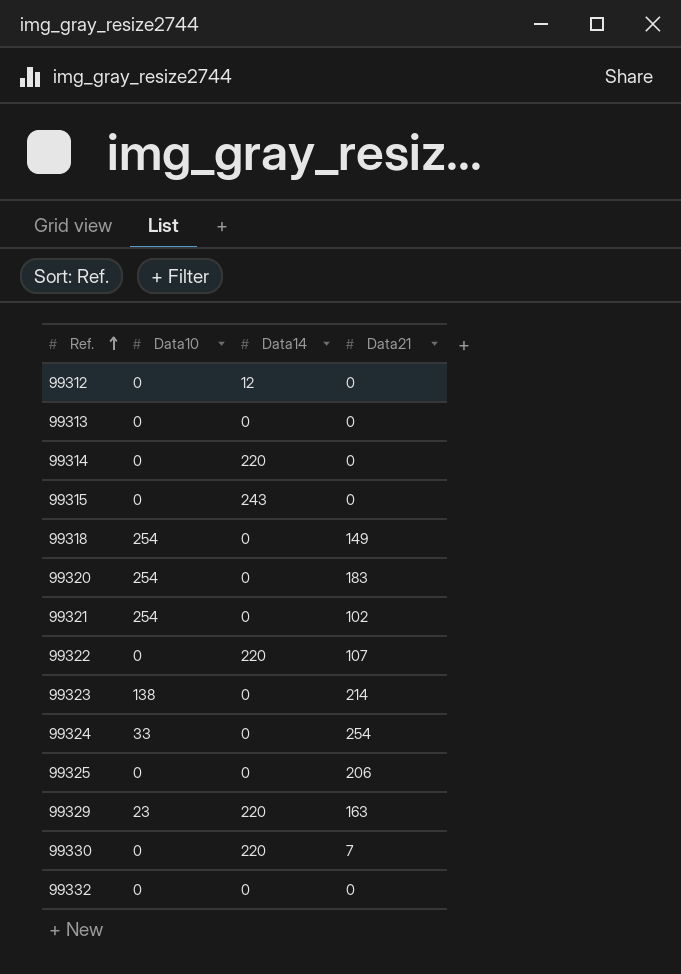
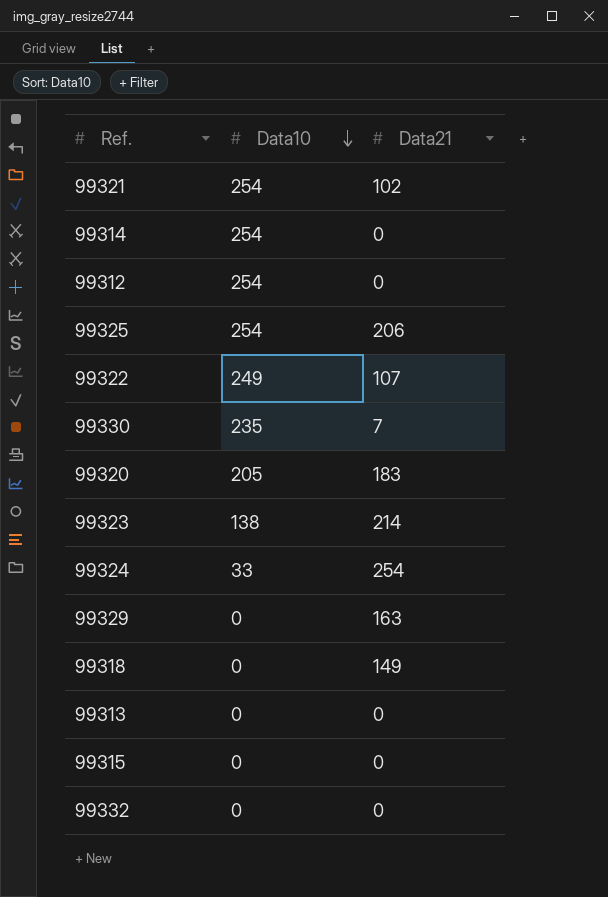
row order: Ref. ascending -> Data10 descending
column Data14 | position: 3 -> none
99314 | Data10: 0 -> 254
99312 | Data10: 0 -> 254
99325 | Data10: 0 -> 254
99322 | Data10: 0 -> 249
99330 | Data10: 0 -> 235
99320 | Data10: 254 -> 205
99329 | Data10: 23 -> 0
99318 | Data10: 254 -> 0

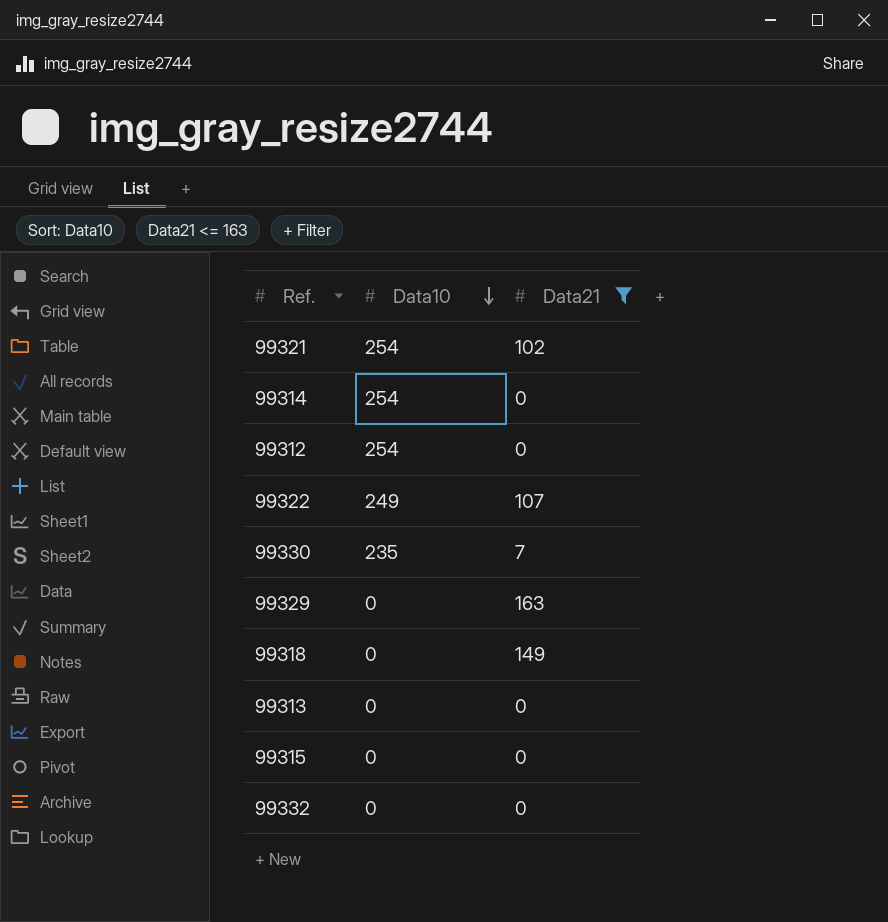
filter: none -> Data21 <= 163

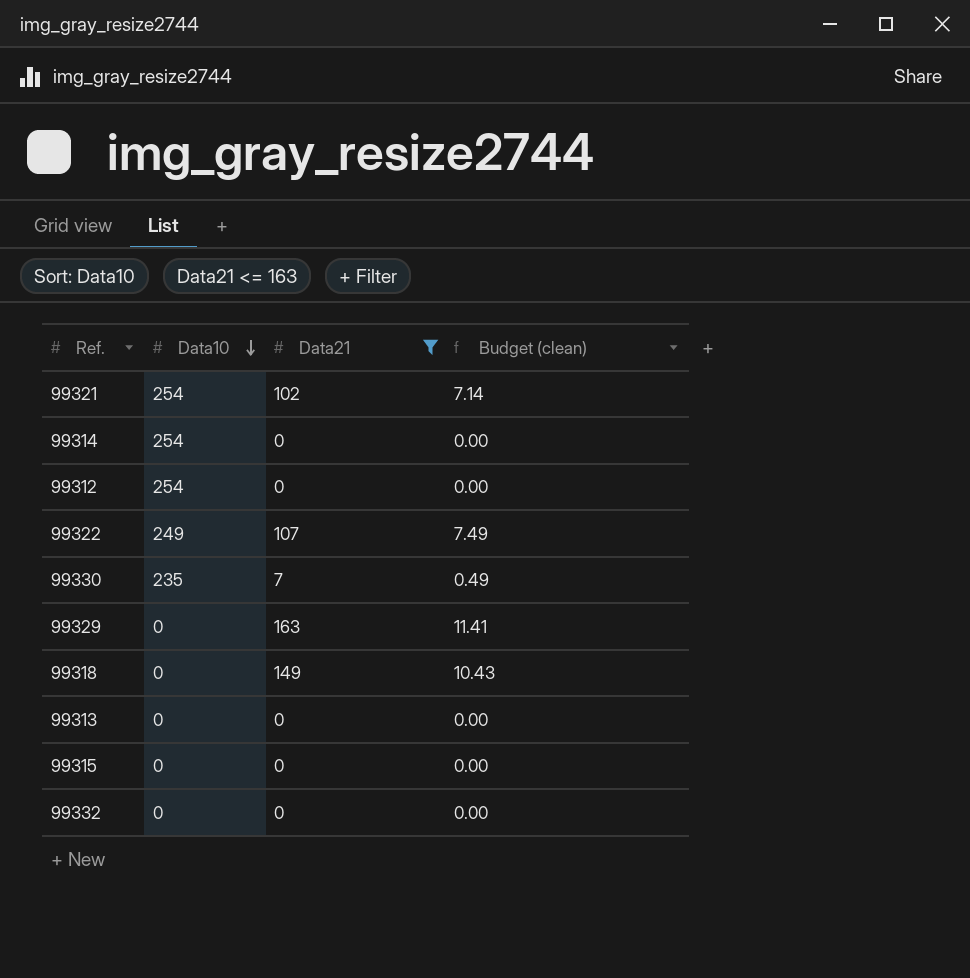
column Budget (clean) | formula: none -> [Data21] * 0.07

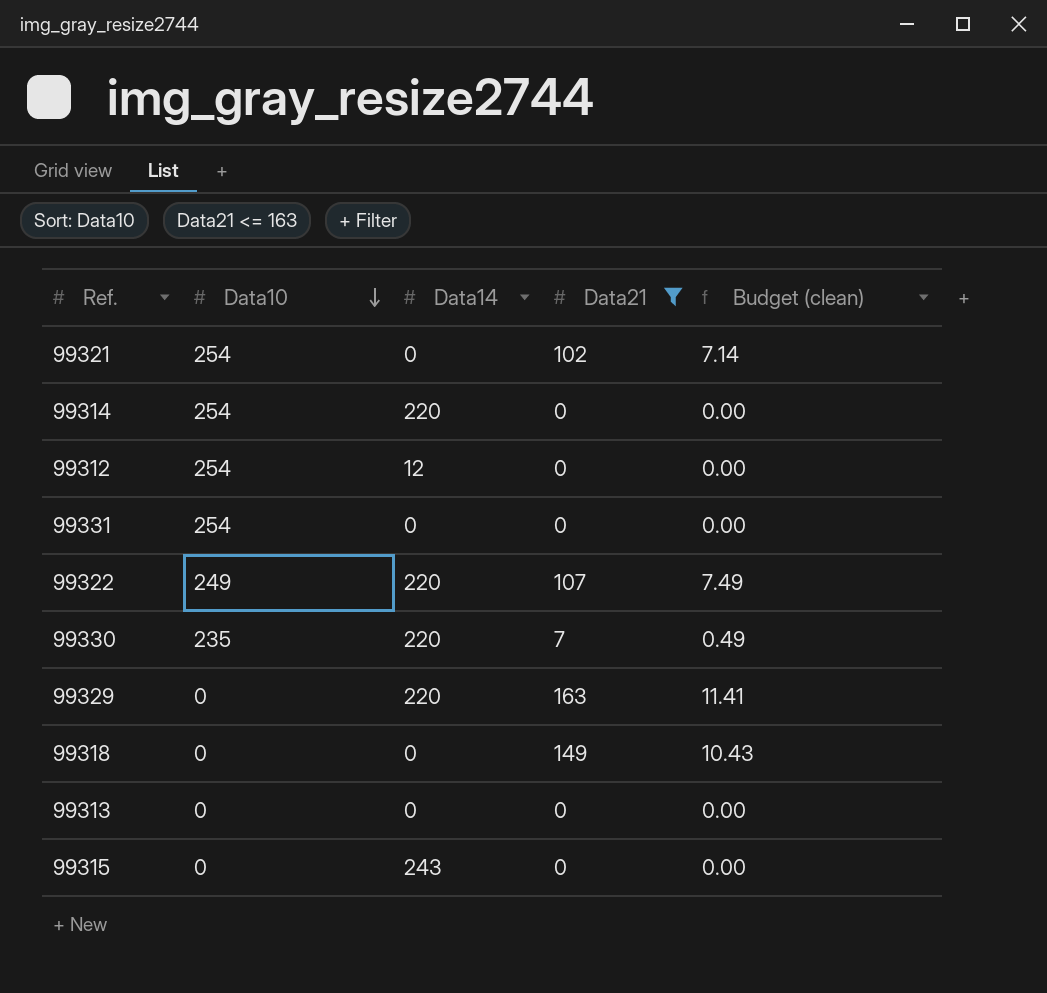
column Data14 | position: none -> 3
row 99332: 0 | 0 | 0.00 -> none
row 99331: none -> 254 | 0 | 0 | 0.00

